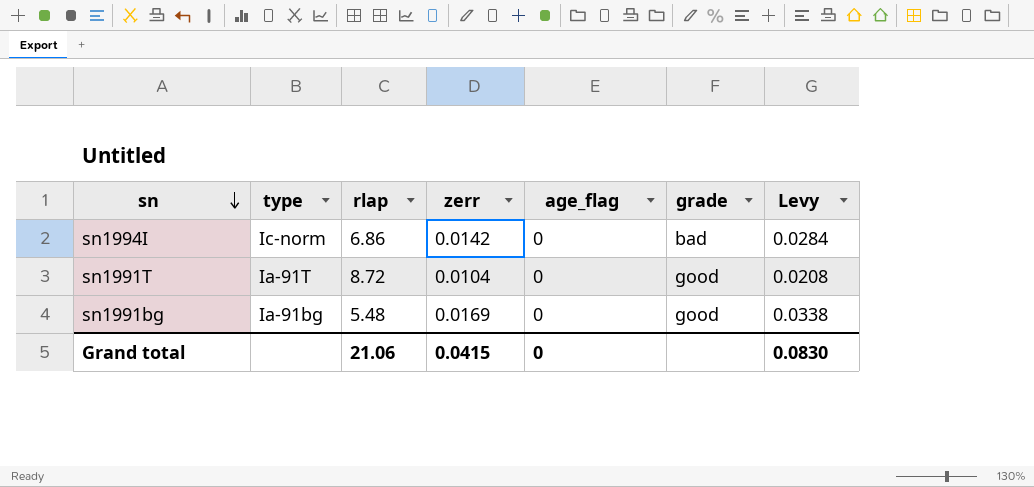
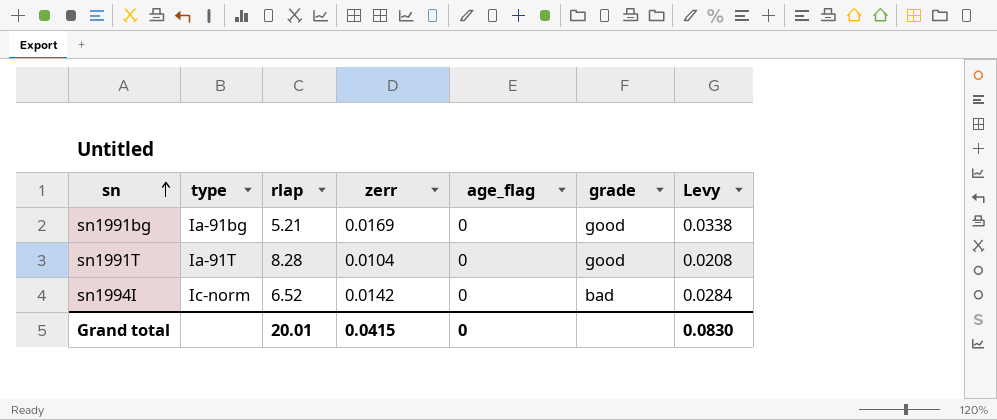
row order: sn descending -> sn ascending
sn1991bg | rlap: 5.48 -> 5.21
sn1991T | rlap: 8.72 -> 8.28
sn1994I | rlap: 6.86 -> 6.52
Grand total | rlap: 21.06 -> 20.01

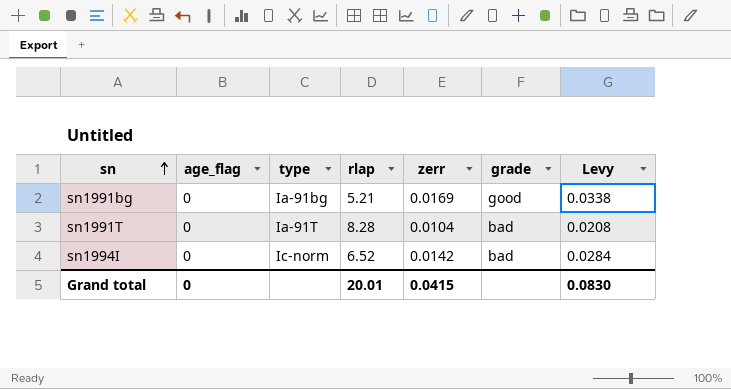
column age_flag | position: 5 -> 2
sn1991T | grade: good -> bad

